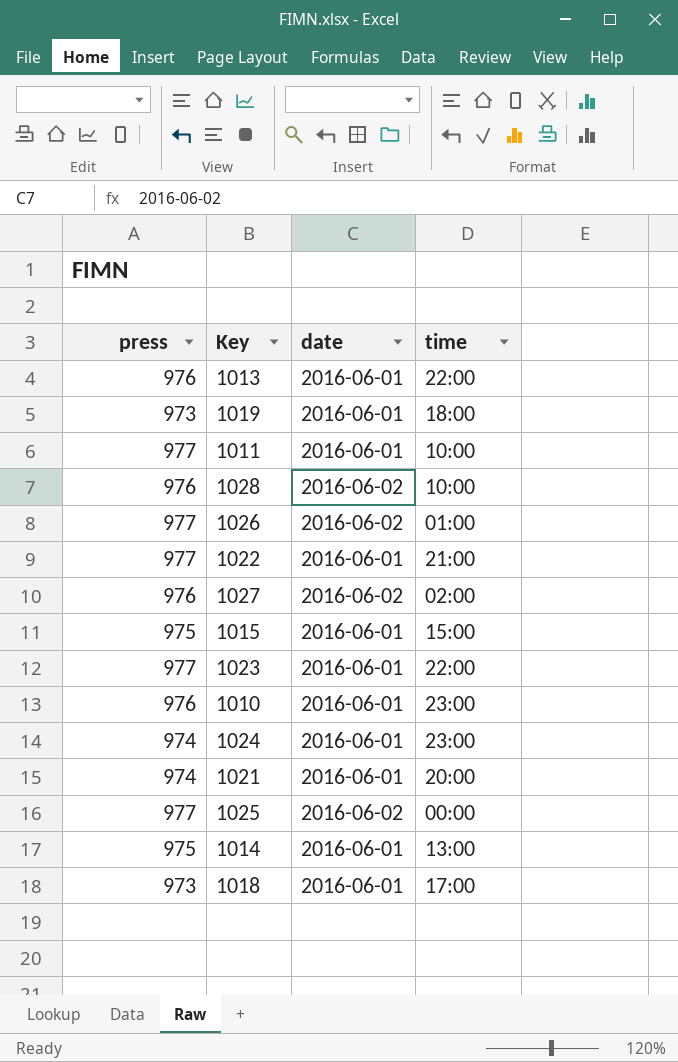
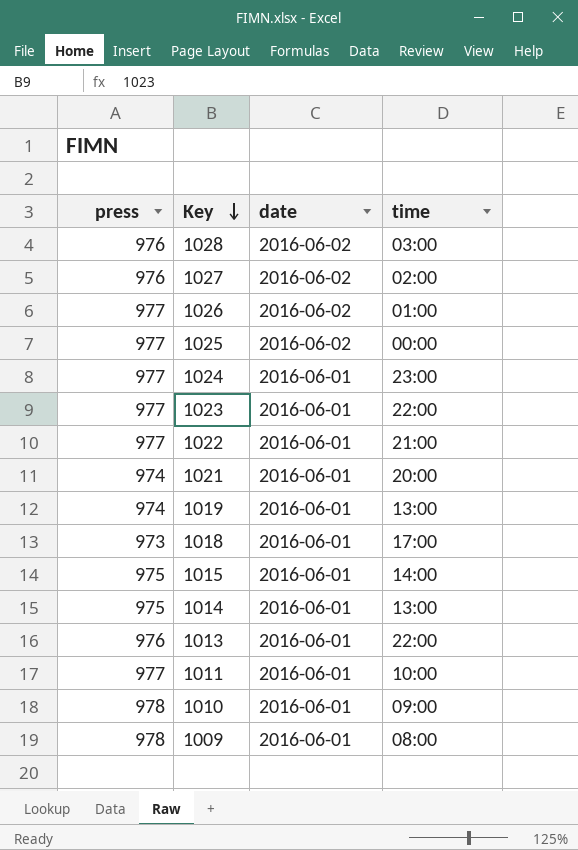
row order: none -> Key descending
1028 | time: 10:00 -> 03:00
1024 | press: 974 -> 977
1019 | press: 973 -> 974
1019 | time: 18:00 -> 13:00
1015 | time: 15:00 -> 14:00
1010 | press: 976 -> 978
1010 | time: 23:00 -> 09:00
row 1009: none -> 978 | 2016-06-01 | 08:00

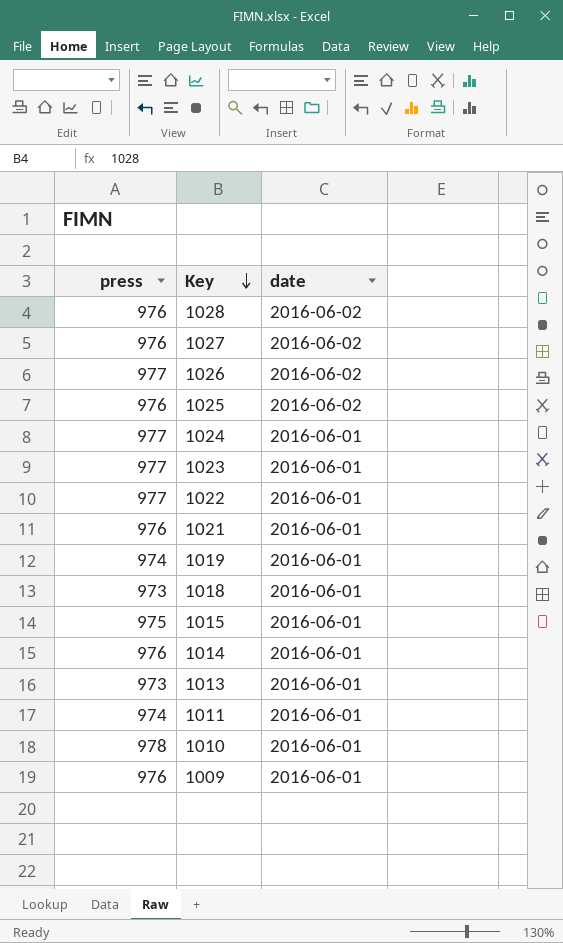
column time | position: 4 -> none
1025 | press: 977 -> 976
1021 | press: 974 -> 976
1014 | press: 975 -> 976
1013 | press: 976 -> 973
1011 | press: 977 -> 974
1009 | press: 978 -> 976

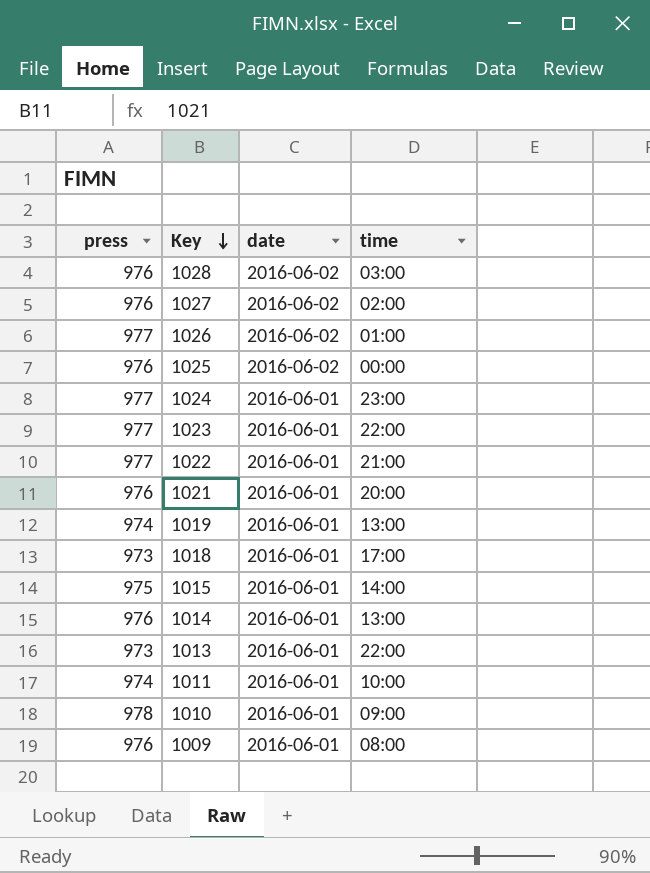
column time | position: none -> 4

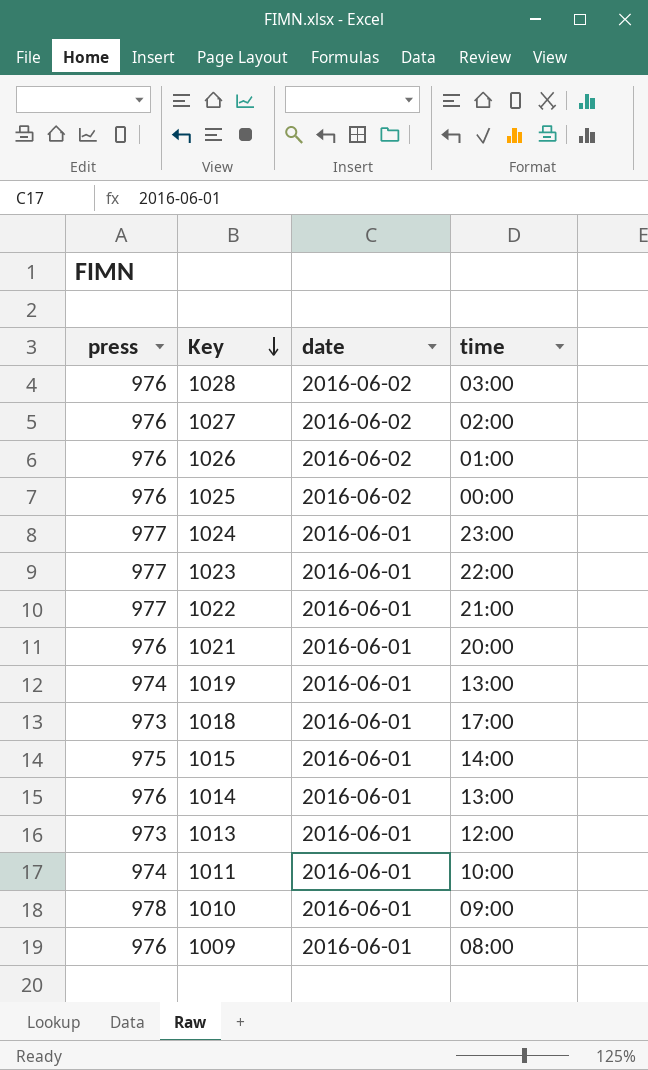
1026 | press: 977 -> 976
1013 | time: 22:00 -> 12:00

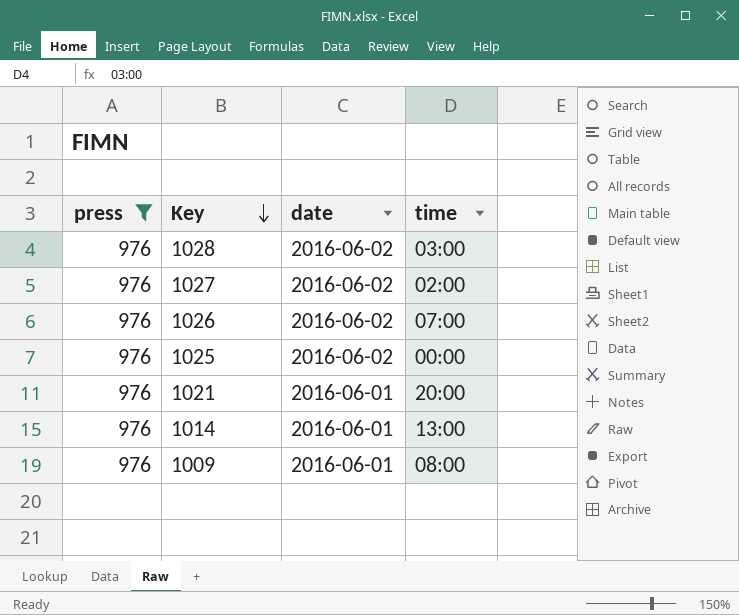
filter: none -> press = 976
1026 | time: 01:00 -> 07:00

